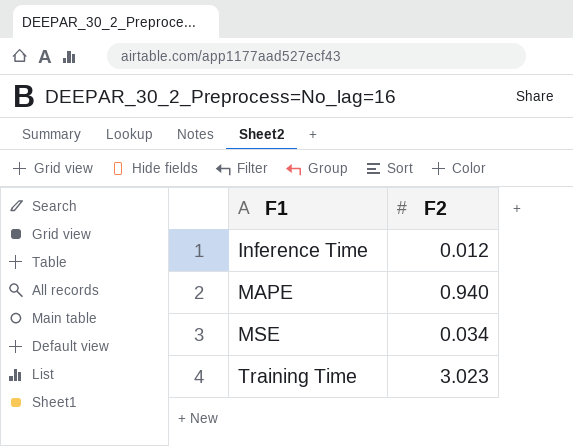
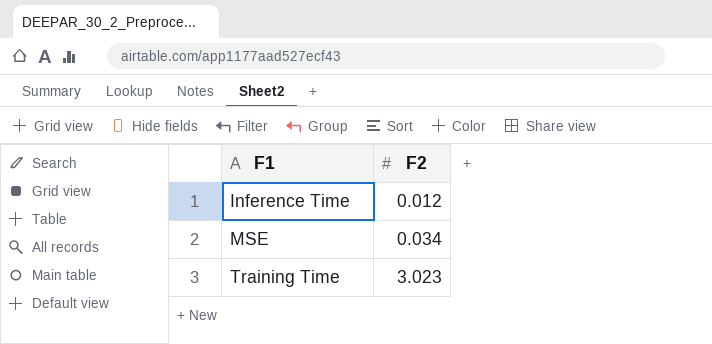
row MAPE: 0.940 -> none

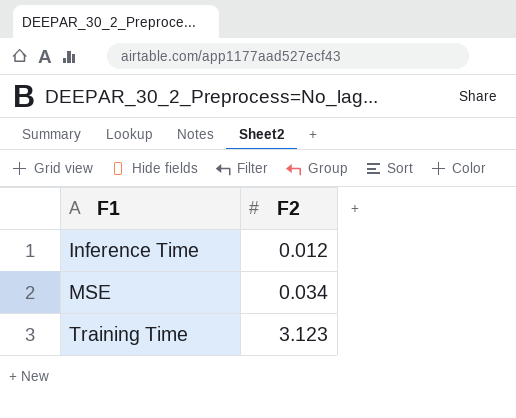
Training Time | F2: 3.023 -> 3.123

